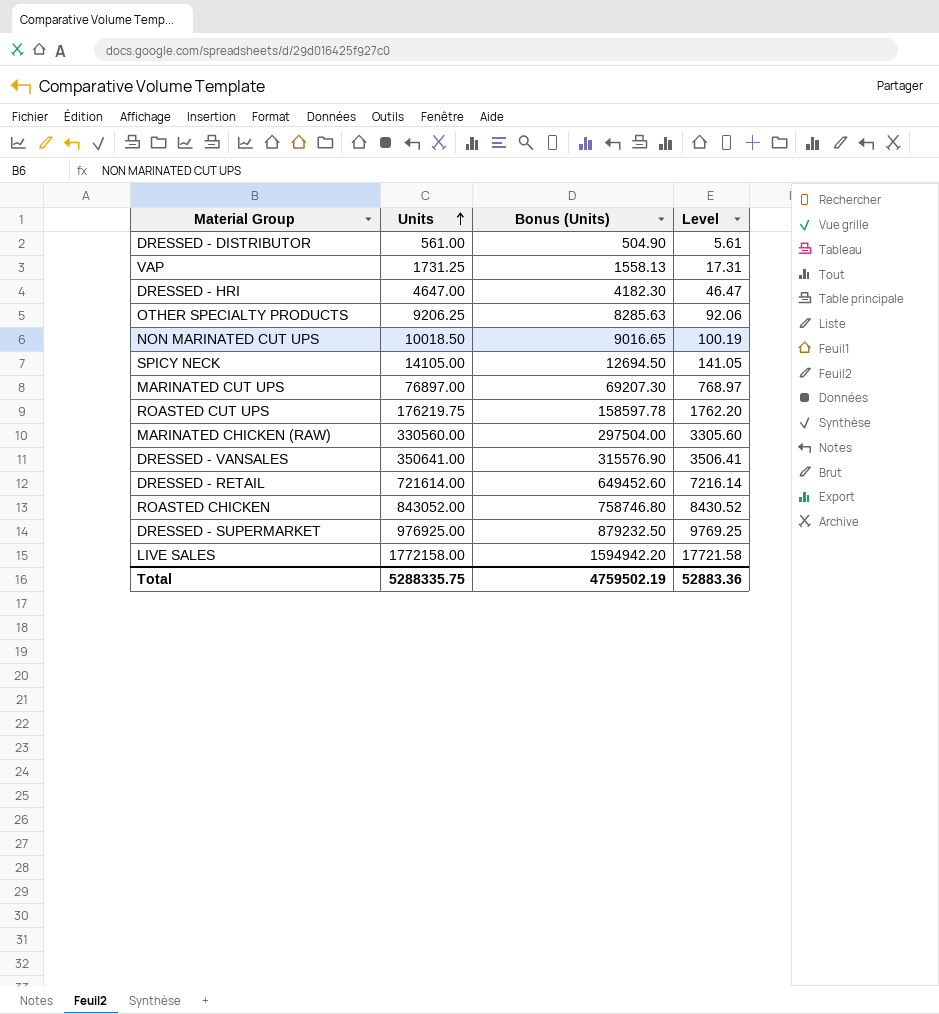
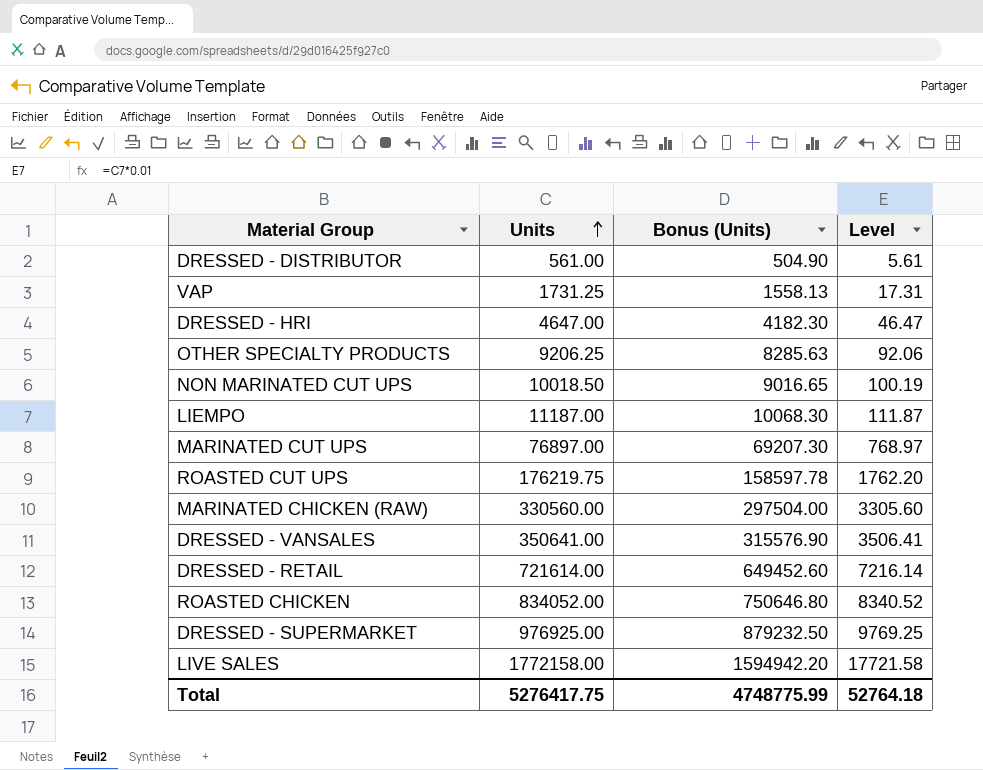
row SPICY NECK: 14105.00 | 12694.50 | 141.05 -> none
row LIEMPO: none -> 11187.00 | 10068.30 | 111.87
ROASTED CHICKEN | Units: 843052.00 -> 834052.00
ROASTED CHICKEN | Bonus (Units): 758746.80 -> 750646.80
ROASTED CHICKEN | Level: 8430.52 -> 8340.52
Total | Units: 5288335.75 -> 5276417.75
Total | Bonus (Units): 4759502.19 -> 4748775.99
Total | Level: 52883.36 -> 52764.18

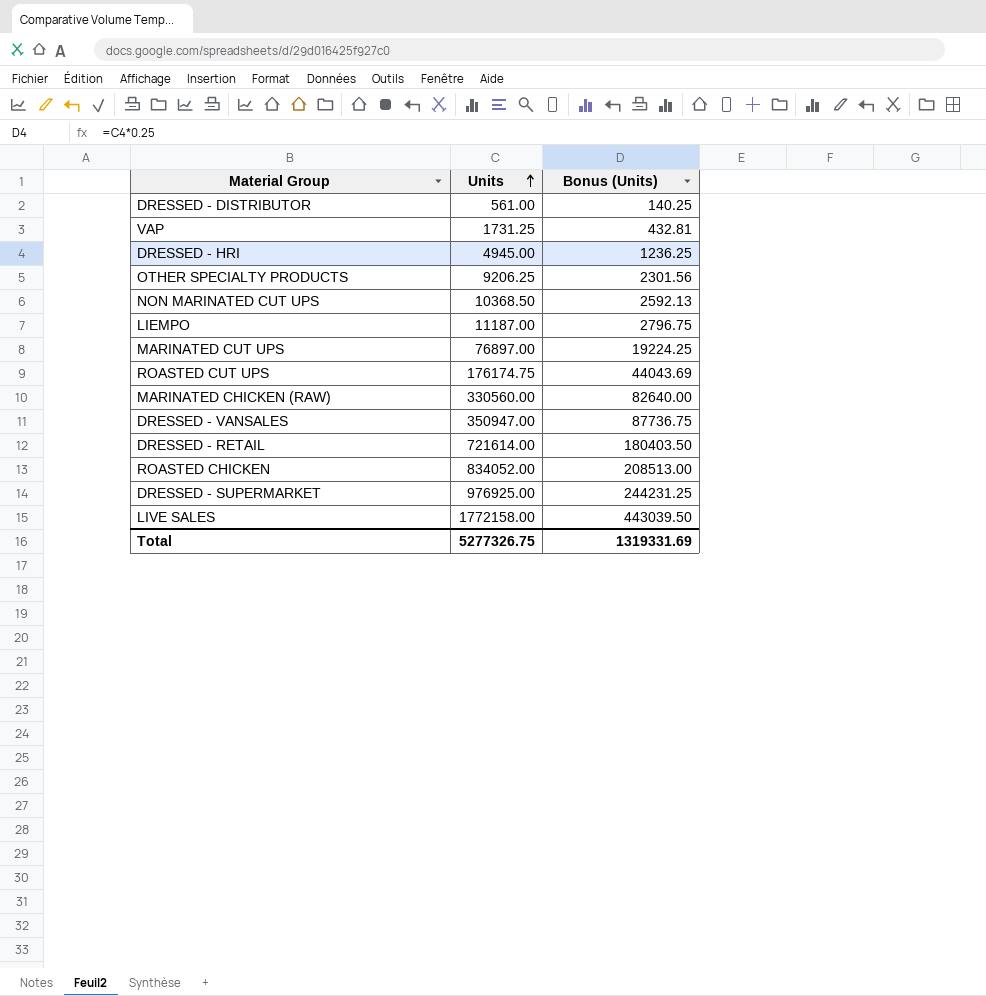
column Level | formula: [Units] * 0.01 -> none
column Bonus (Units) | formula: [Units] * 0.9 -> [Units] * 0.25
DRESSED - HRI | Units: 4647.00 -> 4945.00
NON MARINATED CUT UPS | Units: 10018.50 -> 10368.50
ROASTED CUT UPS | Units: 176219.75 -> 176174.75
DRESSED - VANSALES | Units: 350641.00 -> 350947.00
Total | Units: 5276417.75 -> 5277326.75
Total | Bonus (Units): 4748775.99 -> 1319331.69

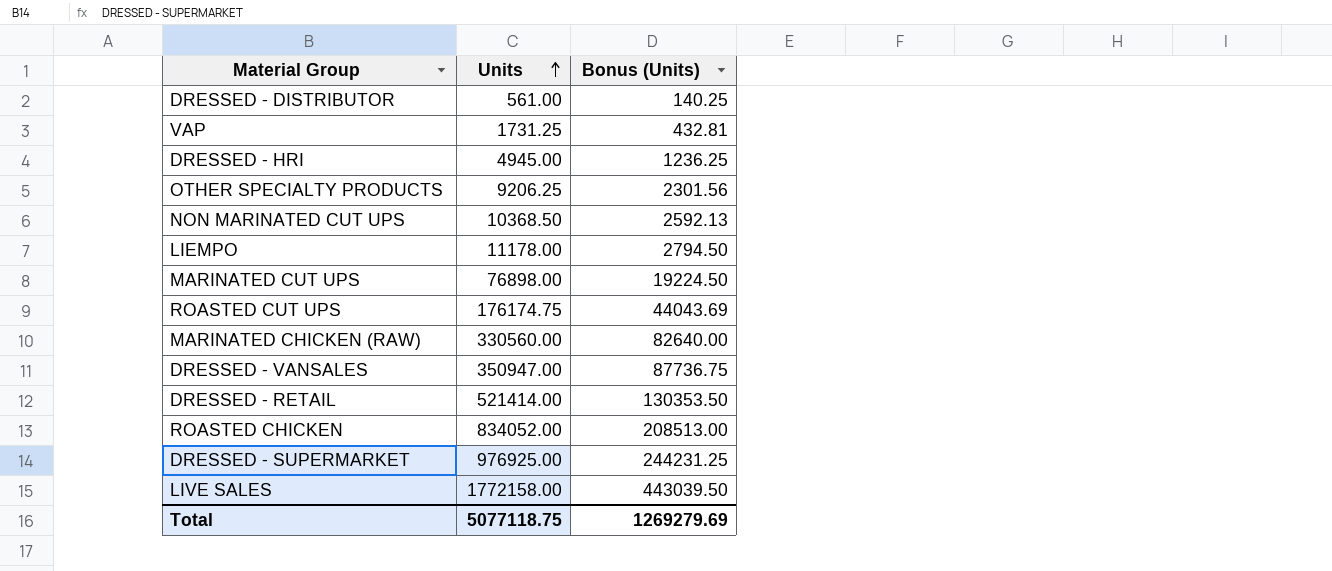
LIEMPO | Units: 11187.00 -> 11178.00
LIEMPO | Bonus (Units): 2796.75 -> 2794.50
MARINATED CUT UPS | Units: 76897.00 -> 76898.00
MARINATED CUT UPS | Bonus (Units): 19224.25 -> 19224.50
DRESSED - RETAIL | Units: 721614.00 -> 521414.00
DRESSED - RETAIL | Bonus (Units): 180403.50 -> 130353.50
Total | Units: 5277326.75 -> 5077118.75
Total | Bonus (Units): 1319331.69 -> 1269279.69

